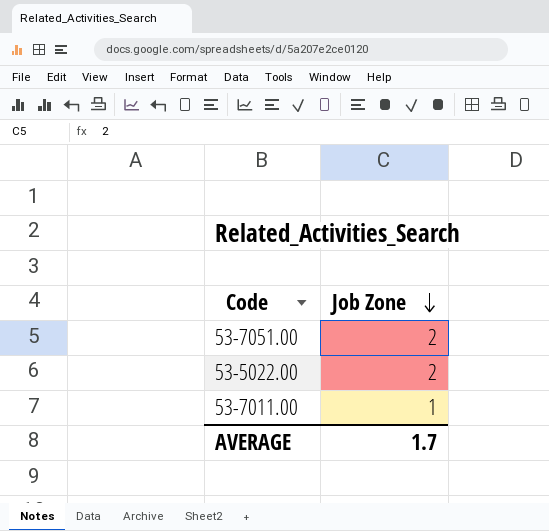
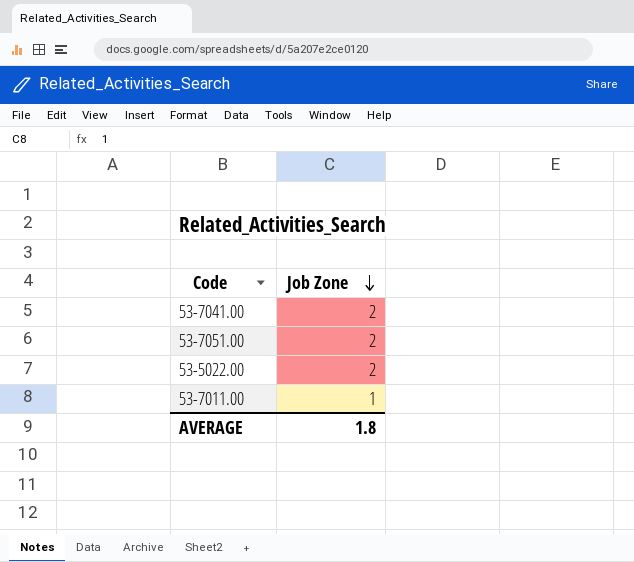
row 53-7041.00: none -> 2
AVERAGE | Job Zone: 1.7 -> 1.8

